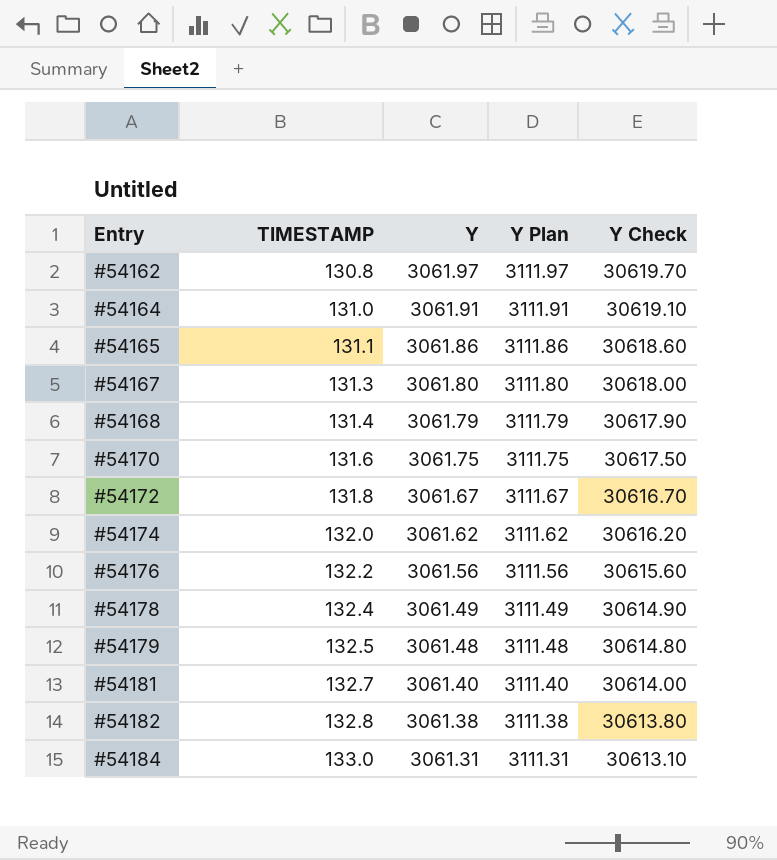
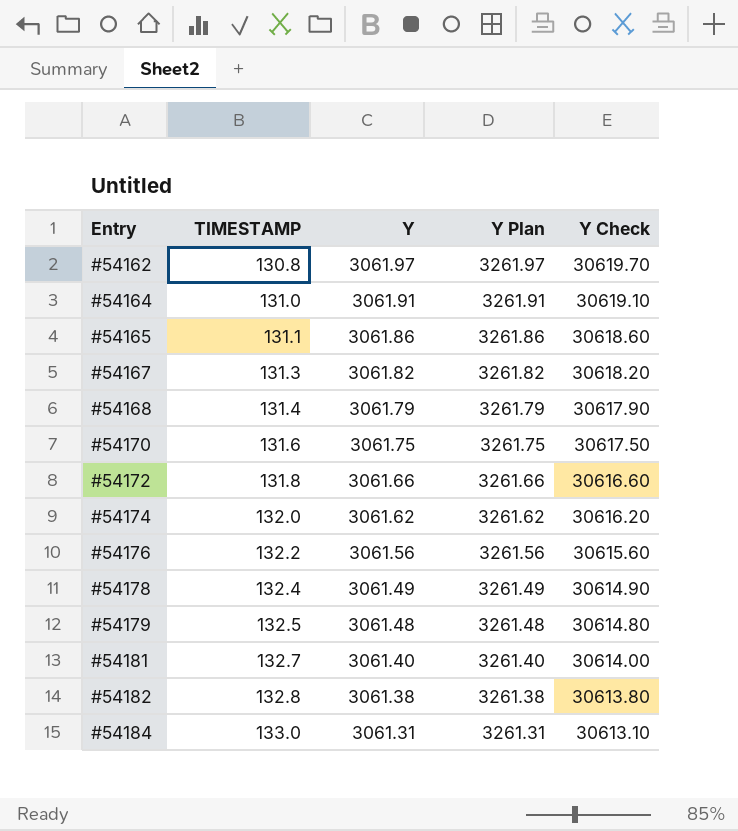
column Y Plan | formula: [Y] + 50 -> [Y] + 200
#54167 | Y: 3061.80 -> 3061.82
#54167 | Y Check: 30618.00 -> 30618.20
#54172 | Y: 3061.67 -> 3061.66
#54172 | Y Check: 30616.70 -> 30616.60

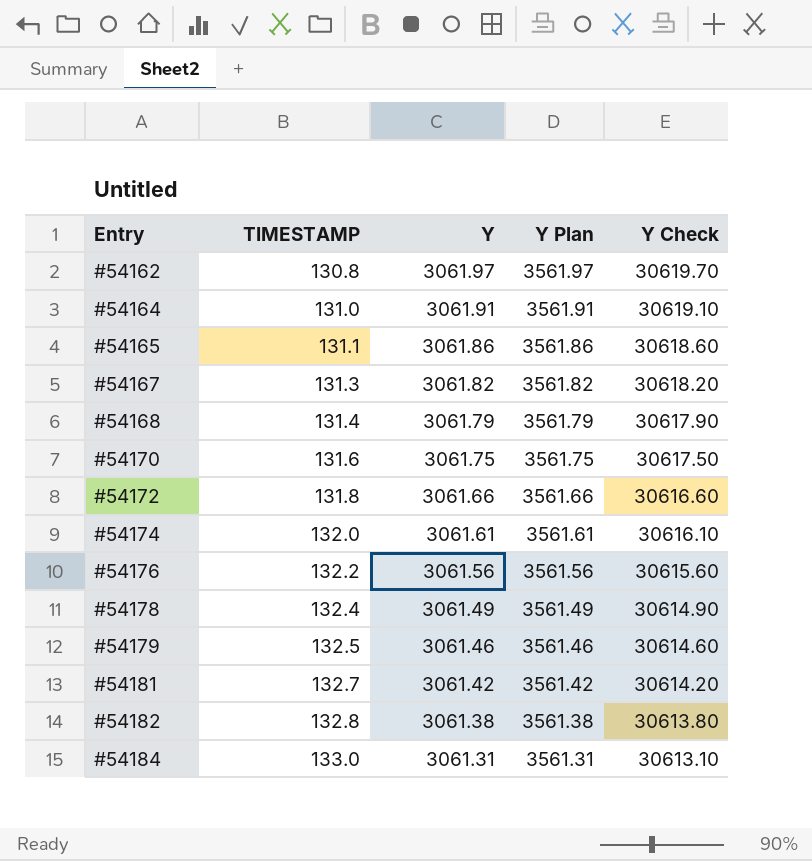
column Y Plan | formula: [Y] + 200 -> [Y] + 500
#54174 | Y: 3061.62 -> 3061.61
#54174 | Y Check: 30616.20 -> 30616.10
#54179 | Y: 3061.48 -> 3061.46
#54179 | Y Check: 30614.80 -> 30614.60
#54181 | Y: 3061.40 -> 3061.42
#54181 | Y Check: 30614.00 -> 30614.20

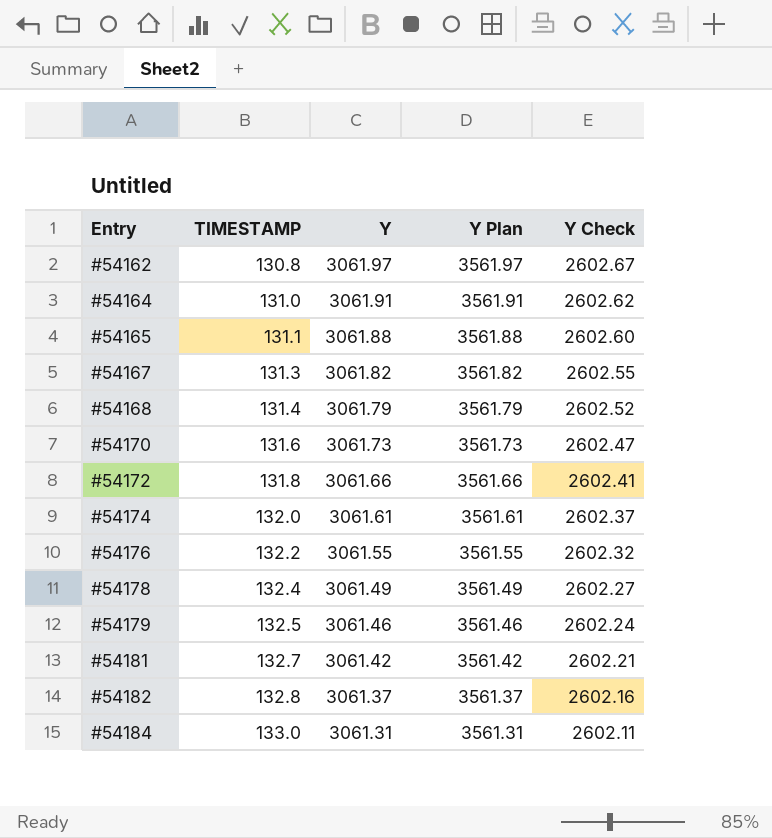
column Y Check | formula: [Y] * 10 -> [Y] * 0.85
#54165 | Y: 3061.86 -> 3061.88
#54165 | Y Plan: 3561.86 -> 3561.88
#54170 | Y: 3061.75 -> 3061.73
#54170 | Y Plan: 3561.75 -> 3561.73
#54176 | Y: 3061.56 -> 3061.55
#54176 | Y Plan: 3561.56 -> 3561.55
#54182 | Y: 3061.38 -> 3061.37
#54182 | Y Plan: 3561.38 -> 3561.37

